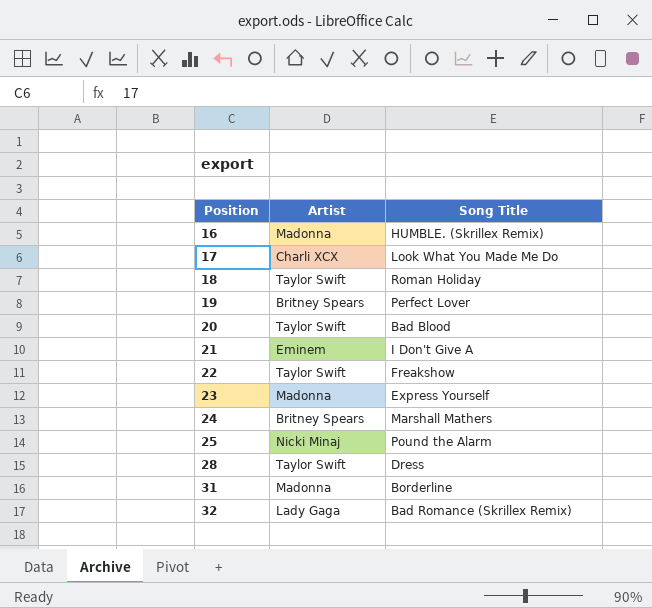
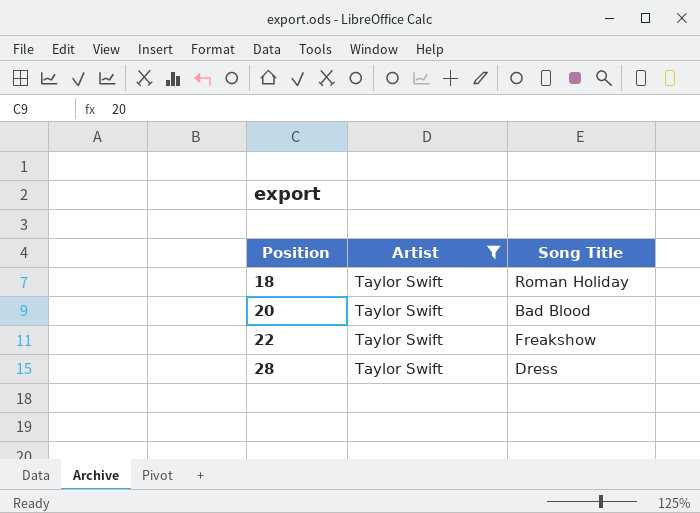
filter: none -> Artist = Taylor Swift

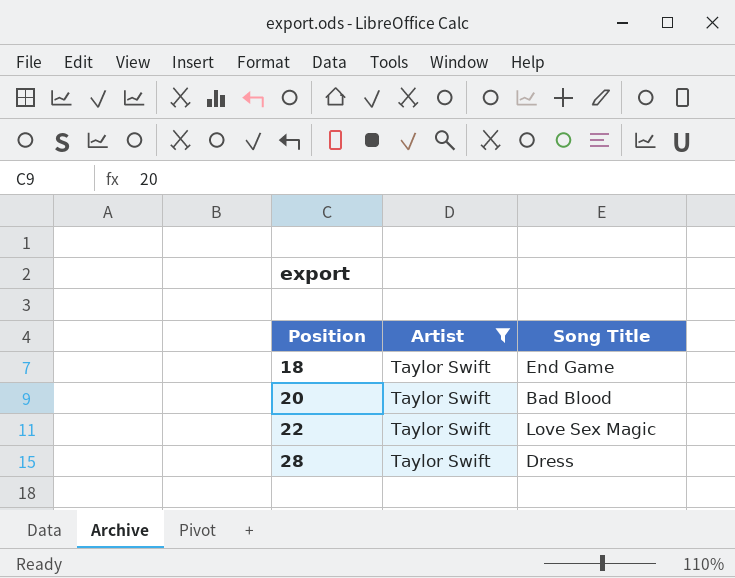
18 | Song Title: Roman Holiday -> End Game
22 | Song Title: Freakshow -> Love Sex Magic

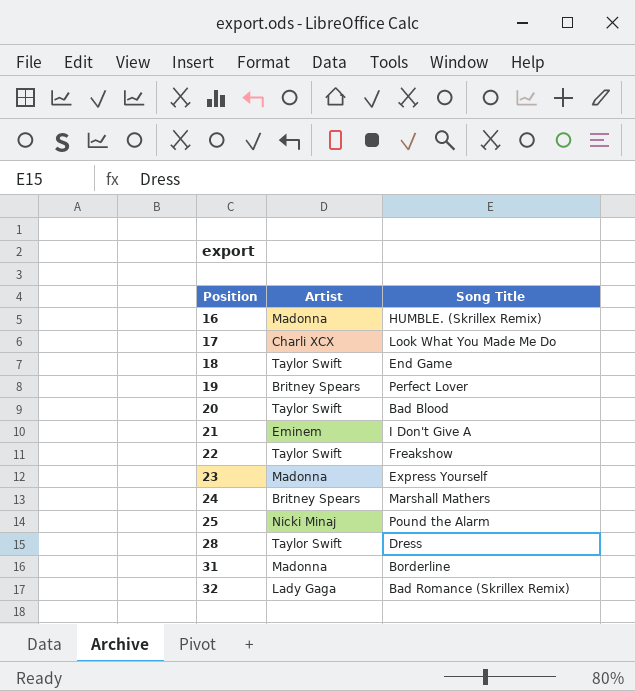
filter: Artist = Taylor Swift -> none
22 | Song Title: Love Sex Magic -> Freakshow

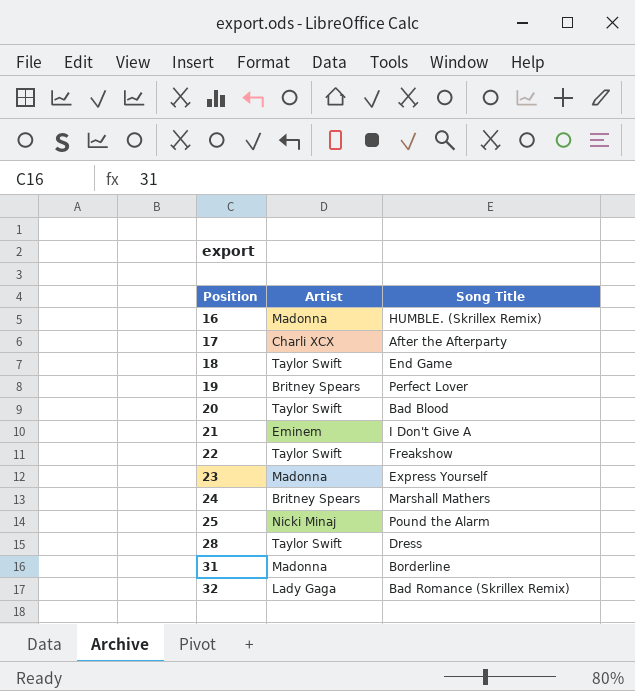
17 | Song Title: Look What You Made Me Do -> After the Afterparty

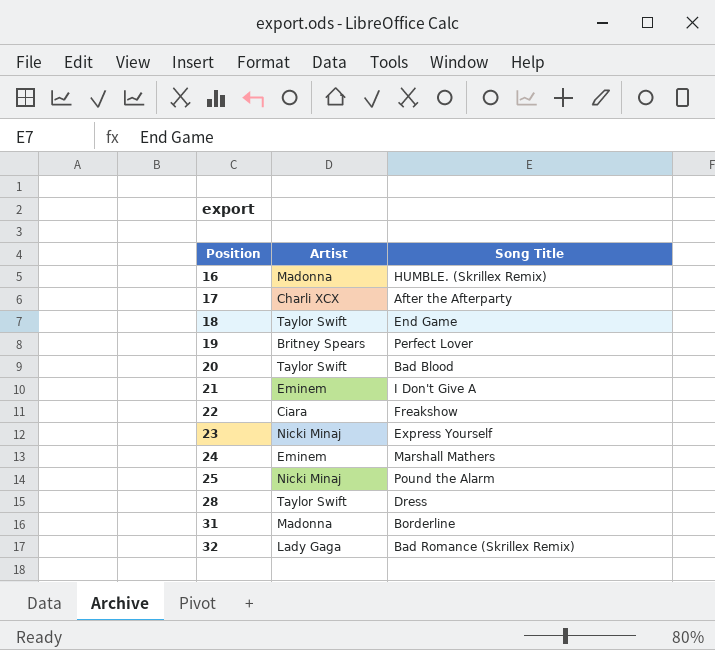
22 | Artist: Taylor Swift -> Ciara
23 | Artist: Madonna -> Nicki Minaj
24 | Artist: Britney Spears -> Eminem

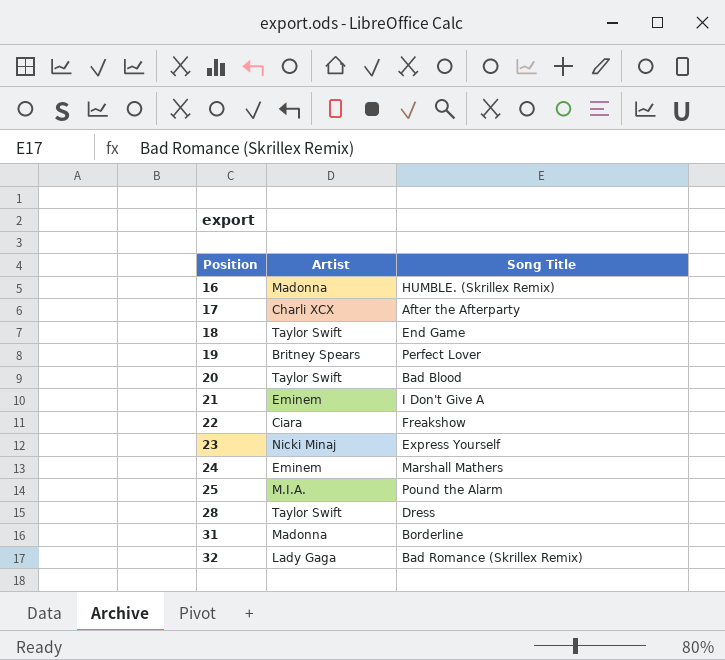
25 | Artist: Nicki Minaj -> M.I.A.

